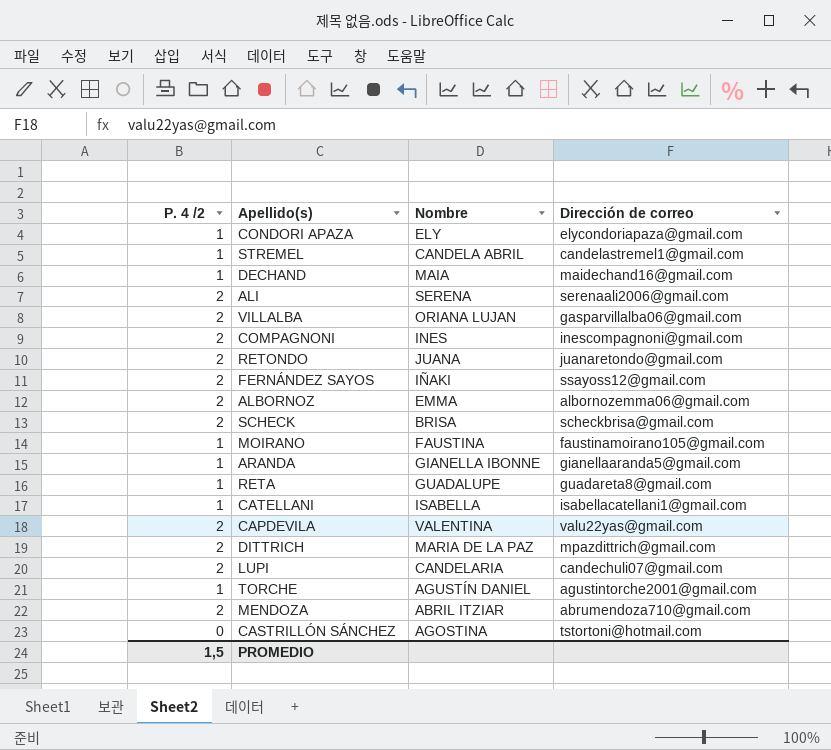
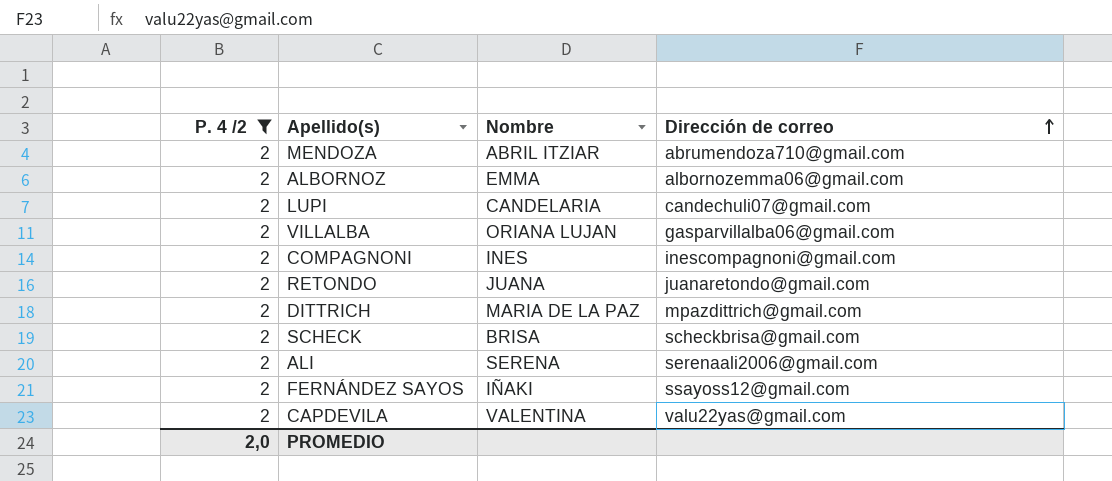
filter: none -> P. 4 /2 = 2
row order: none -> Dirección de correo ascending
PROMEDIO | P. 4 /2: 1,5 -> 2,0

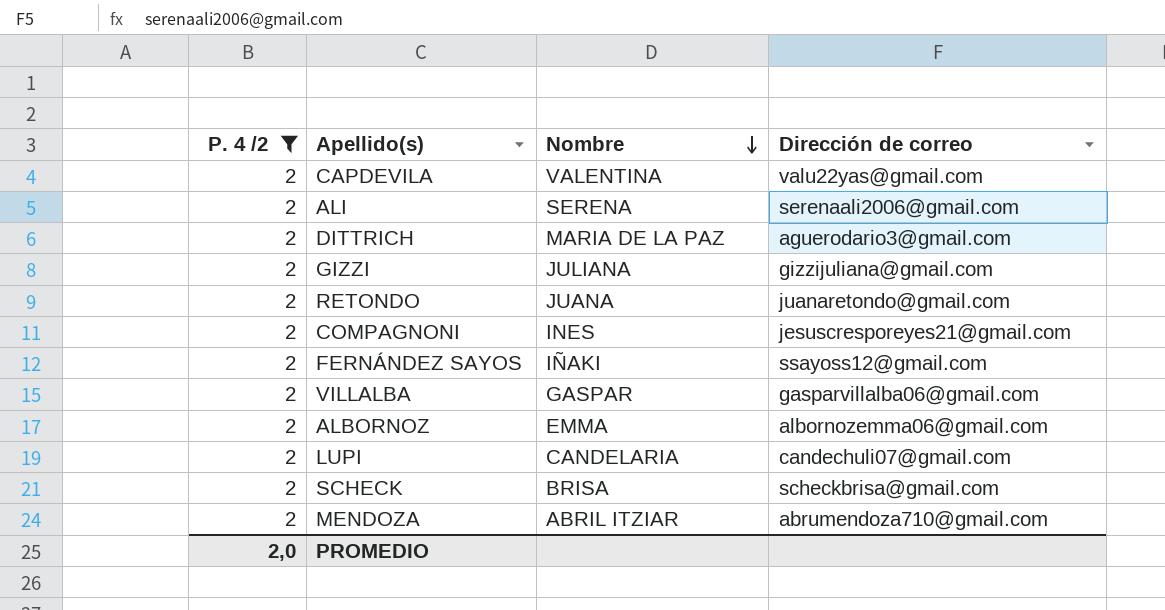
row order: Dirección de correo ascending -> Nombre descending
DITTRICH | Dirección de correo: mpazdittrich@gmail.com -> aguerodario3@gmail.com
row GIZZI: none -> 2 | JULIANA | gizzijuliana@gmail.com
COMPAGNONI | Dirección de correo: inescompagnoni@gmail.com -> jesuscresporeyes21@gmail.com
VILLALBA | Nombre: ORIANA LUJAN -> GASPAR

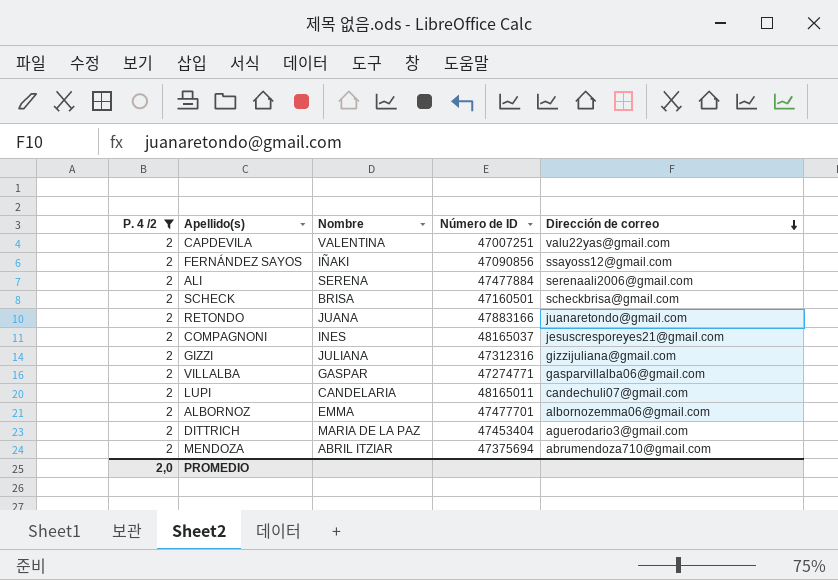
row order: Nombre descending -> Dirección de correo descending
column Número de ID | position: none -> 4

